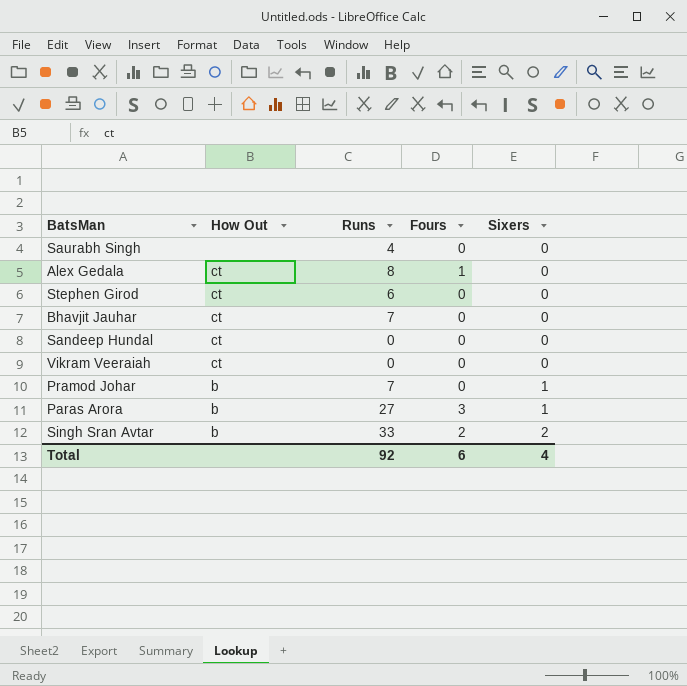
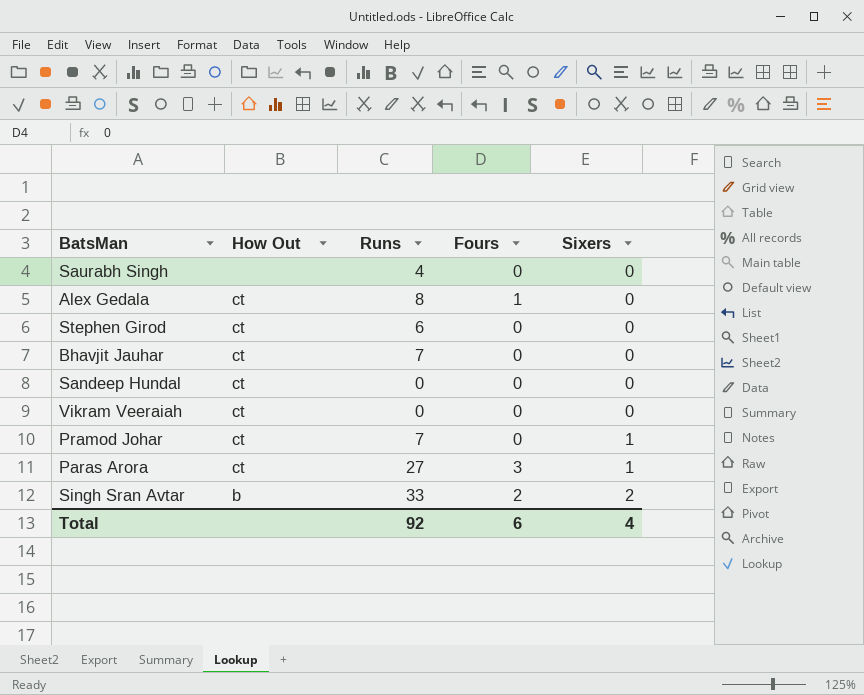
Pramod Johar | How Out: b -> ct
Paras Arora | How Out: b -> ct

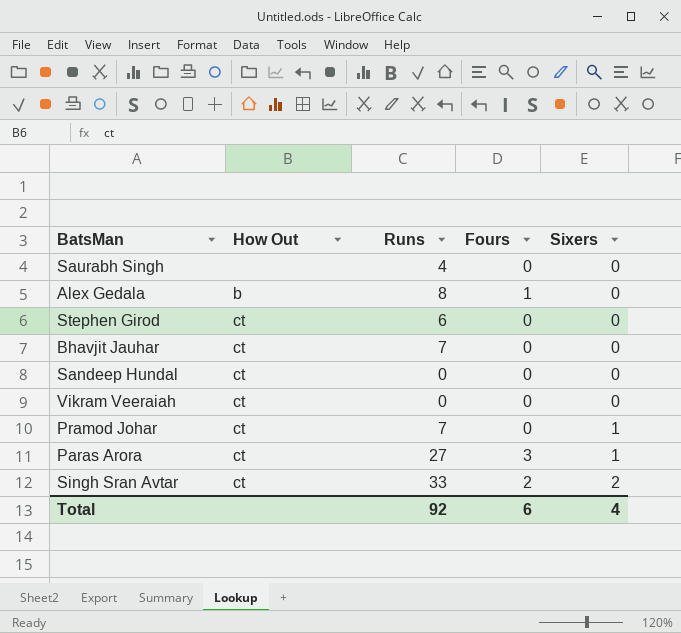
Alex Gedala | How Out: ct -> b
Singh Sran Avtar | How Out: b -> ct

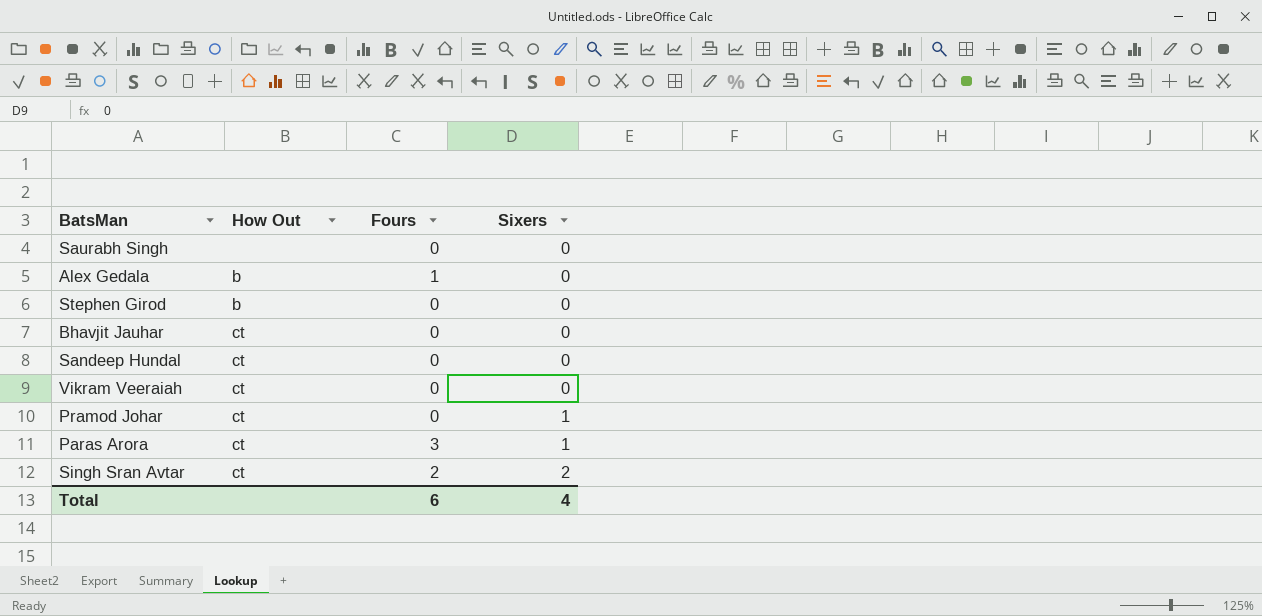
column Runs | position: 3 -> none
Stephen Girod | How Out: ct -> b

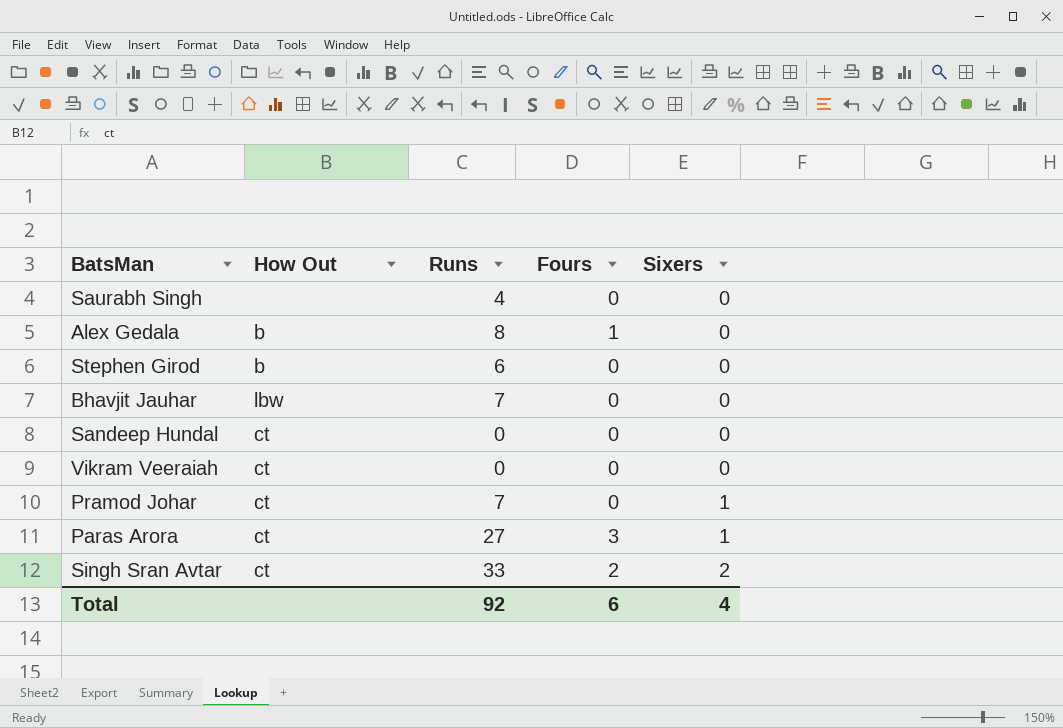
column Runs | position: none -> 3
Bhavjit Jauhar | How Out: ct -> lbw

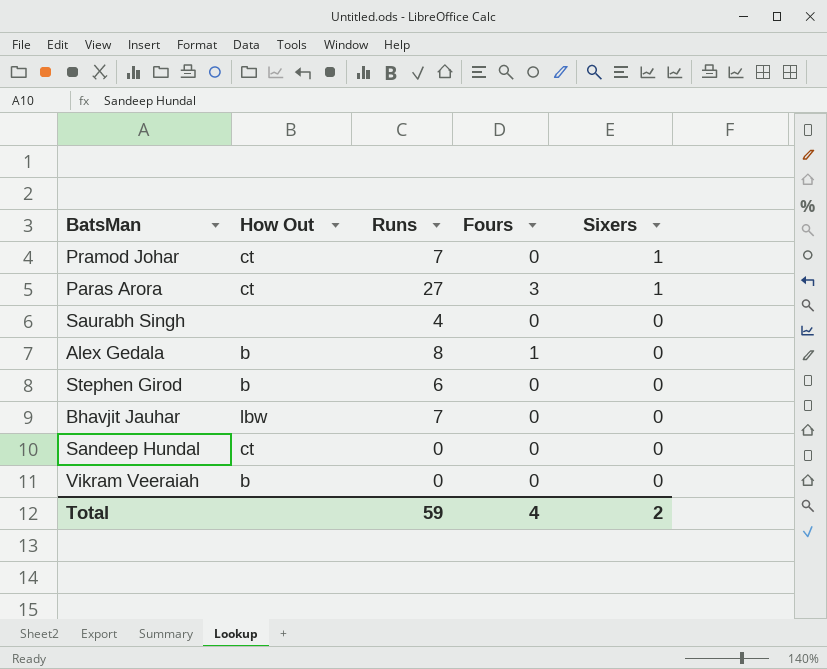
row order: Sixers ascending -> Sixers descending
row Singh Sran Avtar: ct | 33 | 2 | 2 -> none
Vikram Veeraiah | How Out: ct -> b
Total | Runs: 92 -> 59
Total | Fours: 6 -> 4
Total | Sixers: 4 -> 2

